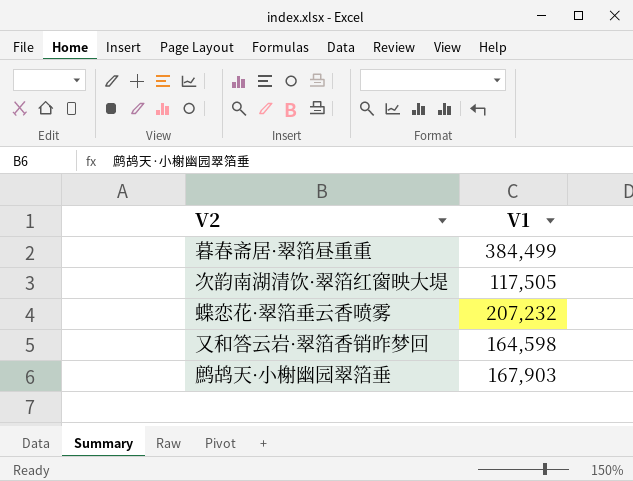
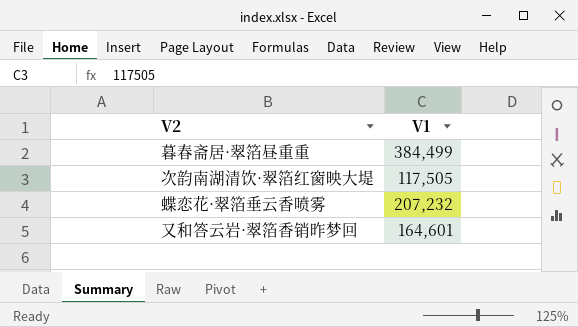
row 鹧鸪天·小榭幽园翠箔垂: 167,903 -> none
又和答云岩·翠箔香销昨梦回 | V1: 164,598 -> 164,601

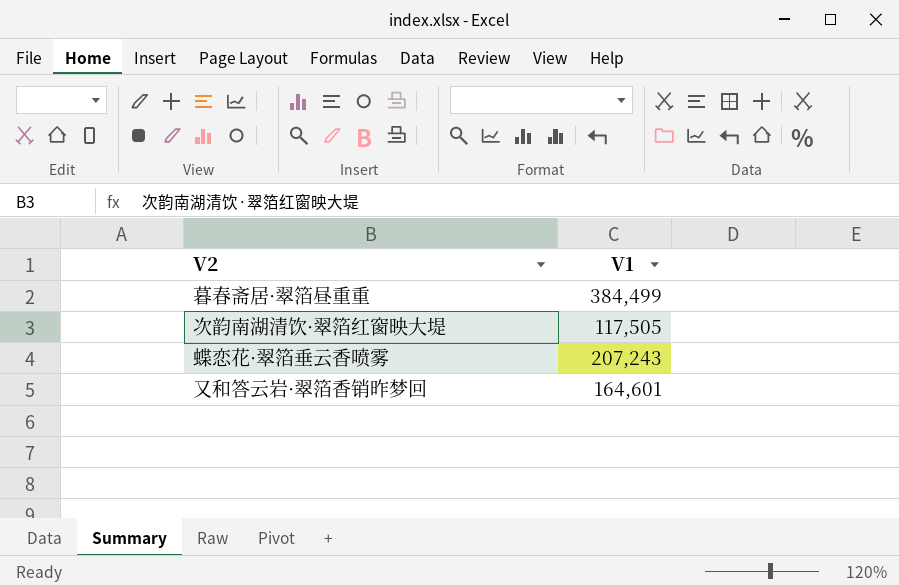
蝶恋花·翠箔垂云香喷雾 | V1: 207,232 -> 207,243

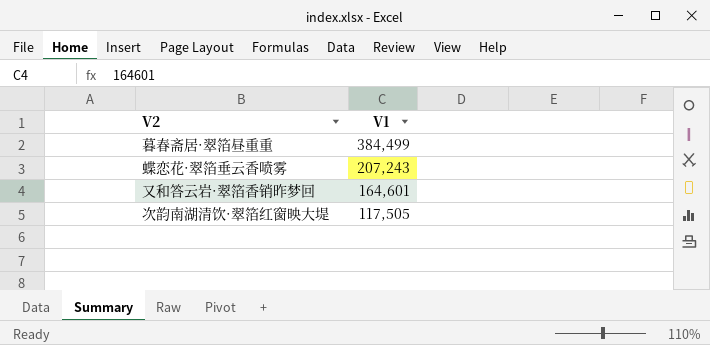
row order: none -> V1 descending

